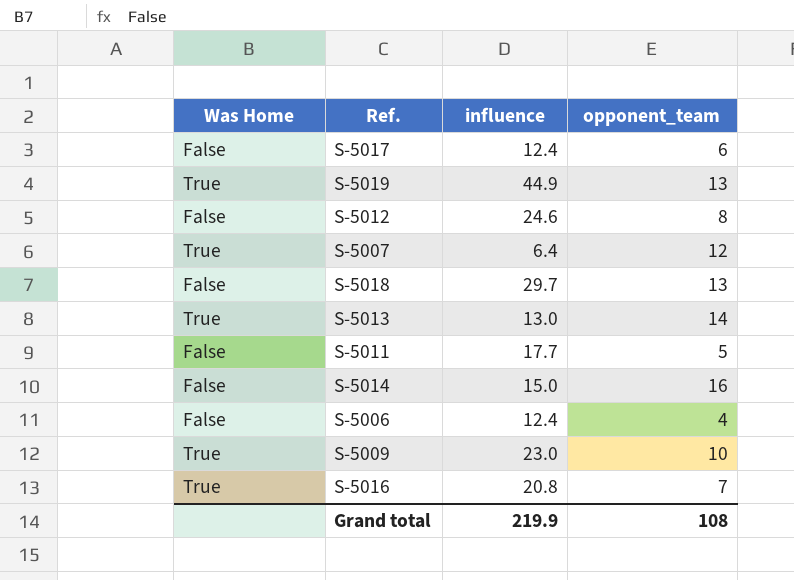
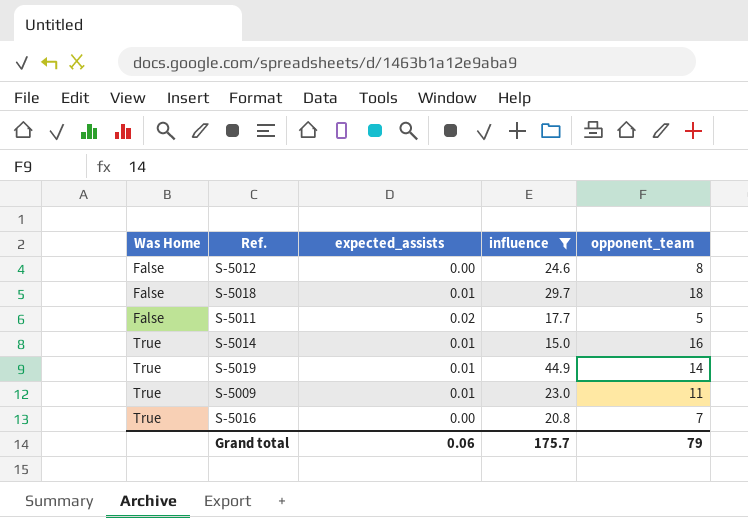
filter: none -> influence >= 15.0
row order: none -> Was Home ascending
column expected_assists | position: none -> 3
S-5018 | opponent_team: 13 -> 18
S-5014 | Was Home: False -> True
S-5019 | opponent_team: 13 -> 14
S-5009 | opponent_team: 10 -> 11
Grand total | influence: 219.9 -> 175.7
Grand total | opponent_team: 108 -> 79

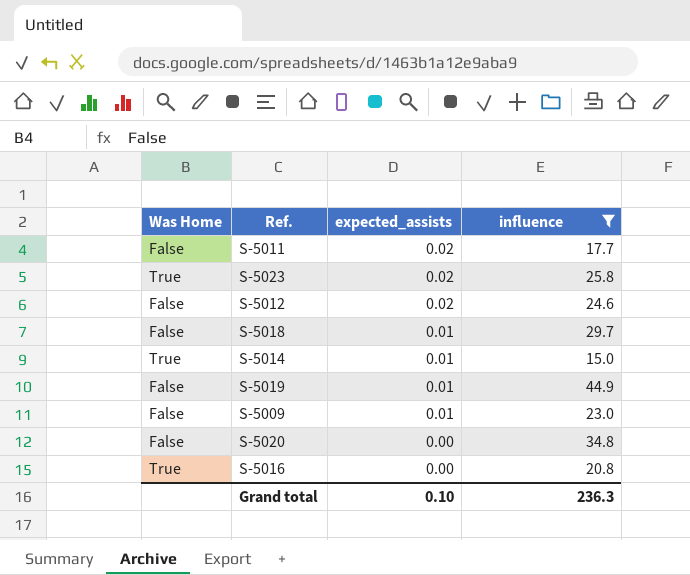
row order: Was Home ascending -> expected_assists descending
column opponent_team | position: 5 -> none
row S-5023: none -> True | 0.02 | 25.8
S-5012 | expected_assists: 0.00 -> 0.02
S-5019 | Was Home: True -> False
S-5009 | Was Home: True -> False
row S-5020: none -> False | 0.00 | 34.8
Grand total | expected_assists: 0.06 -> 0.10
Grand total | influence: 175.7 -> 236.3

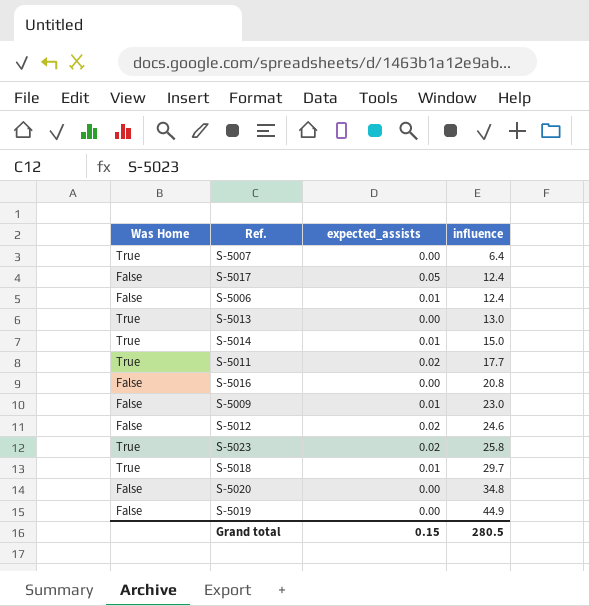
filter: influence >= 15.0 -> none
row order: expected_assists descending -> influence ascending
S-5011 | Was Home: False -> True
S-5016 | Was Home: True -> False
S-5018 | Was Home: False -> True
S-5019 | expected_assists: 0.01 -> 0.00
Grand total | expected_assists: 0.10 -> 0.15
Grand total | influence: 236.3 -> 280.5

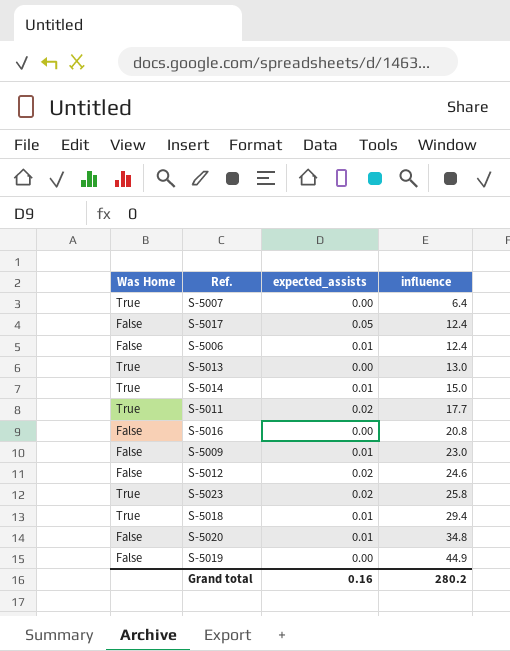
S-5018 | influence: 29.7 -> 29.4
S-5020 | expected_assists: 0.00 -> 0.01
Grand total | expected_assists: 0.15 -> 0.16
Grand total | influence: 280.5 -> 280.2

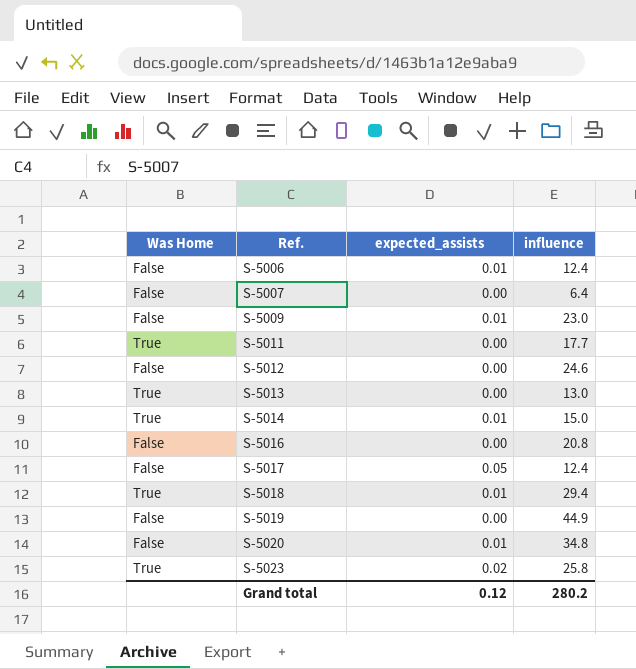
row order: influence ascending -> Ref. ascending
S-5007 | Was Home: True -> False
S-5011 | expected_assists: 0.02 -> 0.00
S-5012 | expected_assists: 0.02 -> 0.00
Grand total | expected_assists: 0.16 -> 0.12

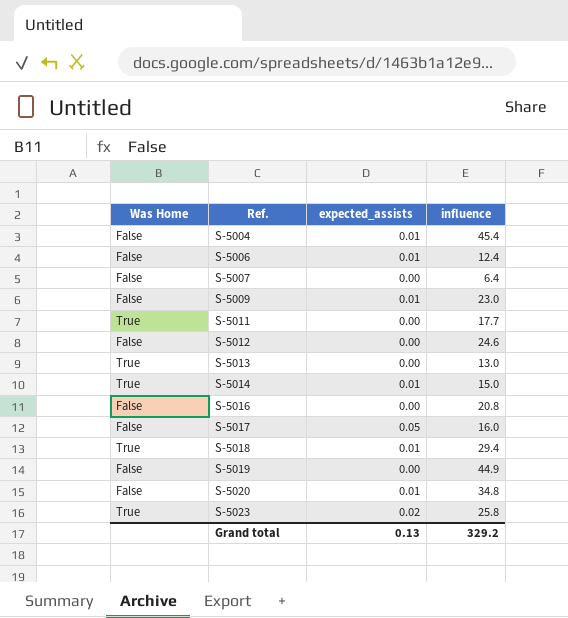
row S-5004: none -> False | 0.01 | 45.4
S-5017 | influence: 12.4 -> 16.0
Grand total | expected_assists: 0.12 -> 0.13
Grand total | influence: 280.2 -> 329.2

